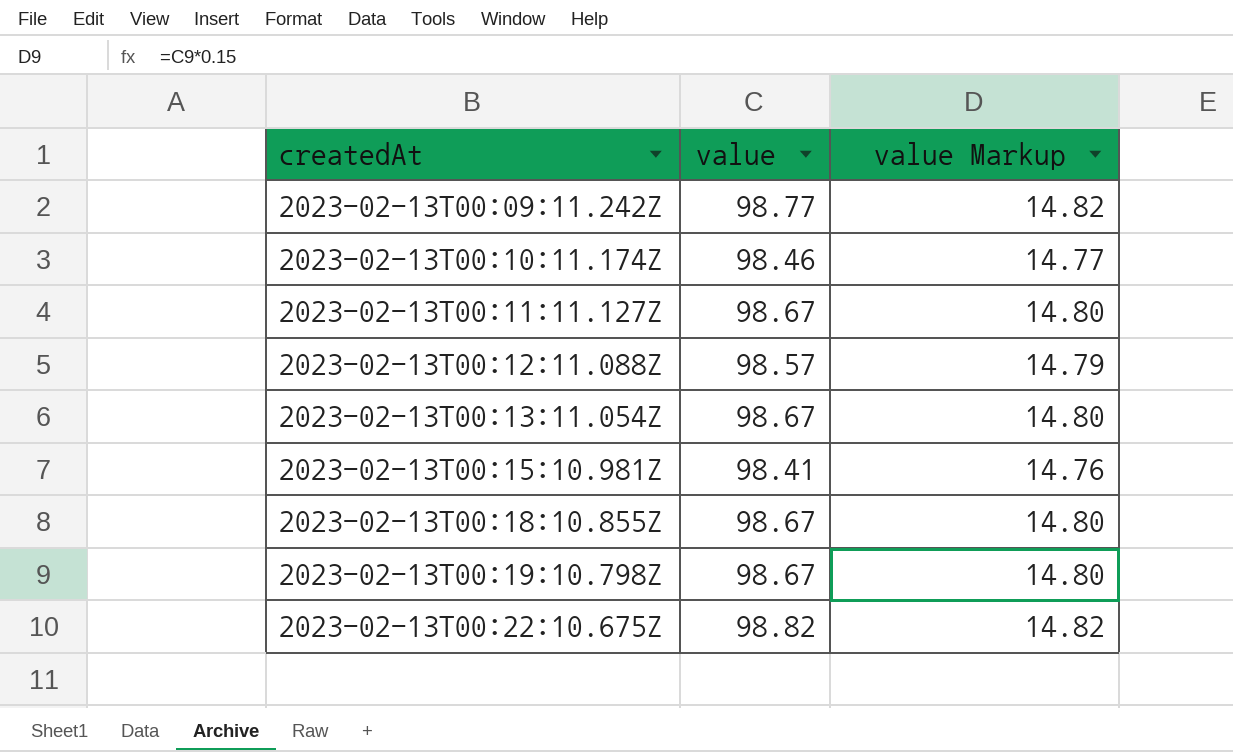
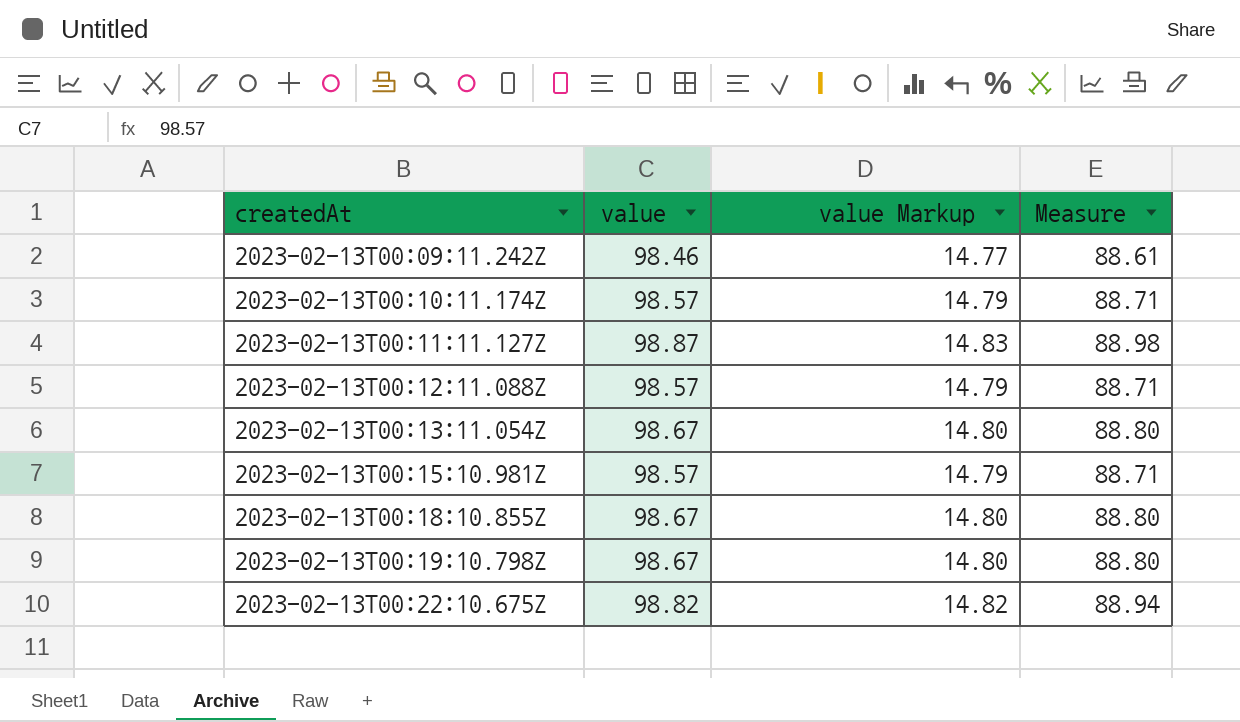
column Measure | formula: none -> [value] * 0.9
2023-02-13T00:09:11.242Z | value: 98.77 -> 98.46
2023-02-13T00:09:11.242Z | value Markup: 14.82 -> 14.77
2023-02-13T00:10:11.174Z | value: 98.46 -> 98.57
2023-02-13T00:10:11.174Z | value Markup: 14.77 -> 14.79
2023-02-13T00:11:11.127Z | value: 98.67 -> 98.87
2023-02-13T00:11:11.127Z | value Markup: 14.80 -> 14.83
2023-02-13T00:15:10.981Z | value: 98.41 -> 98.57
2023-02-13T00:15:10.981Z | value Markup: 14.76 -> 14.79

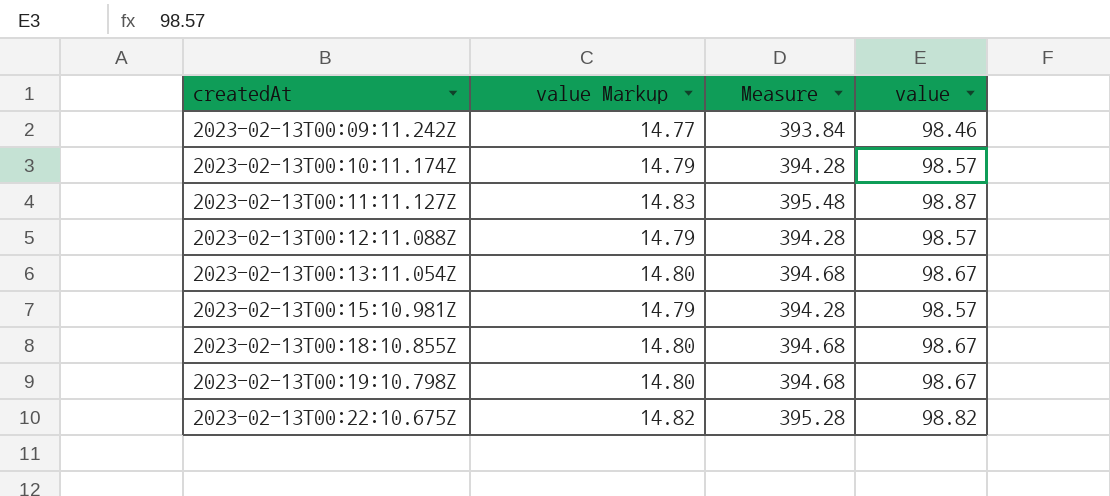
column Measure | formula: [value] * 0.9 -> [value] * 4
column value | position: 2 -> 4

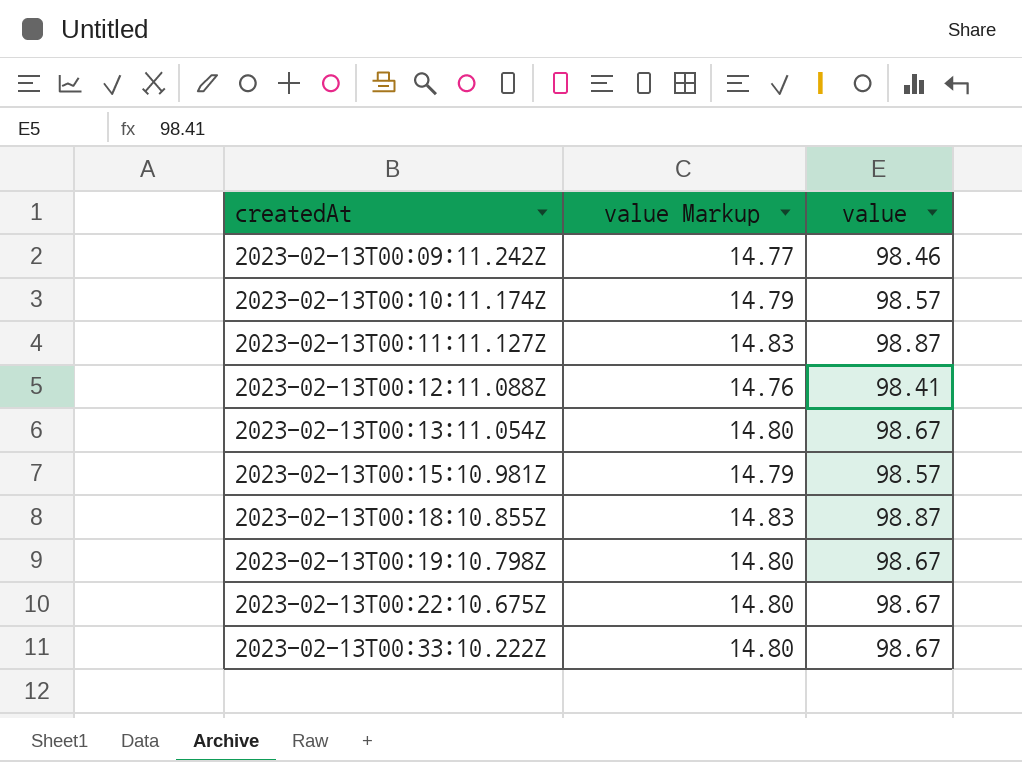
column Measure | formula: [value] * 4 -> none
2023-02-13T00:12:11.088Z | value Markup: 14.79 -> 14.76
2023-02-13T00:12:11.088Z | value: 98.57 -> 98.41
2023-02-13T00:18:10.855Z | value Markup: 14.80 -> 14.83
2023-02-13T00:18:10.855Z | value: 98.67 -> 98.87
2023-02-13T00:22:10.675Z | value Markup: 14.82 -> 14.80
2023-02-13T00:22:10.675Z | value: 98.82 -> 98.67
row 2023-02-13T00:33:10.222Z: none -> 14.80 | 98.67

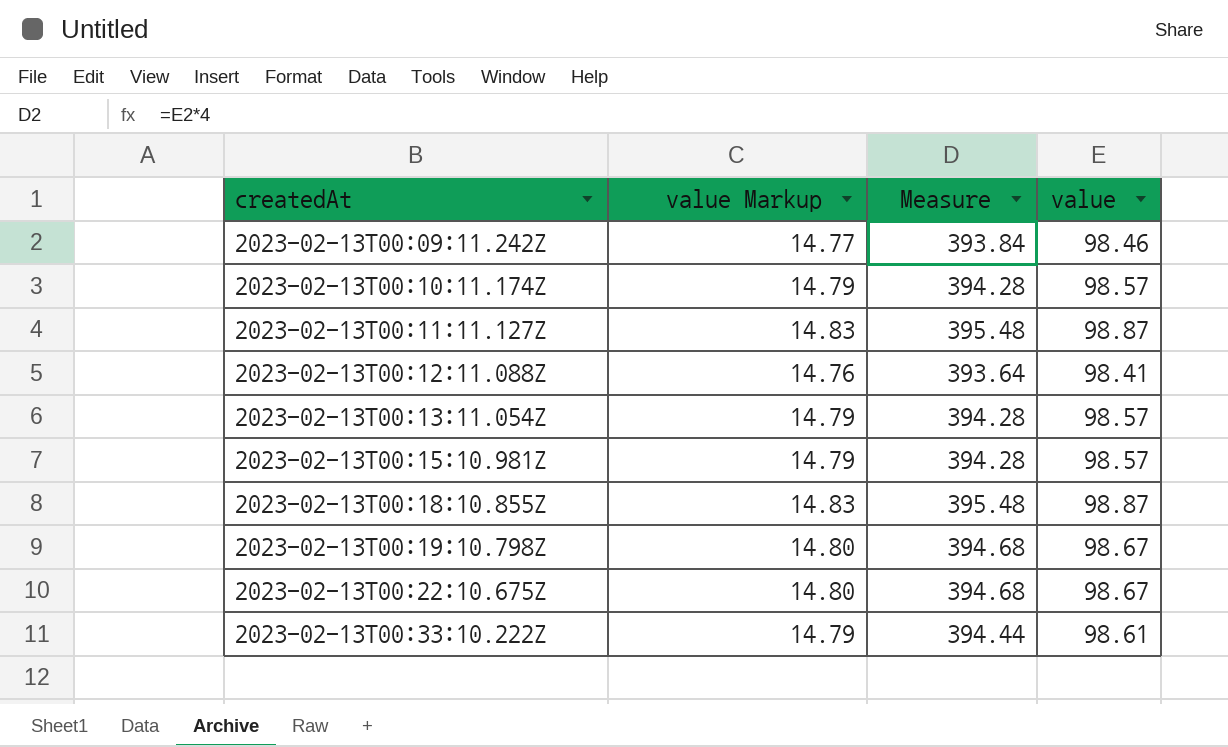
column Measure | formula: none -> [value] * 4
2023-02-13T00:13:11.054Z | value Markup: 14.80 -> 14.79
2023-02-13T00:13:11.054Z | value: 98.67 -> 98.57
2023-02-13T00:33:10.222Z | value Markup: 14.80 -> 14.79
2023-02-13T00:33:10.222Z | value: 98.67 -> 98.61

